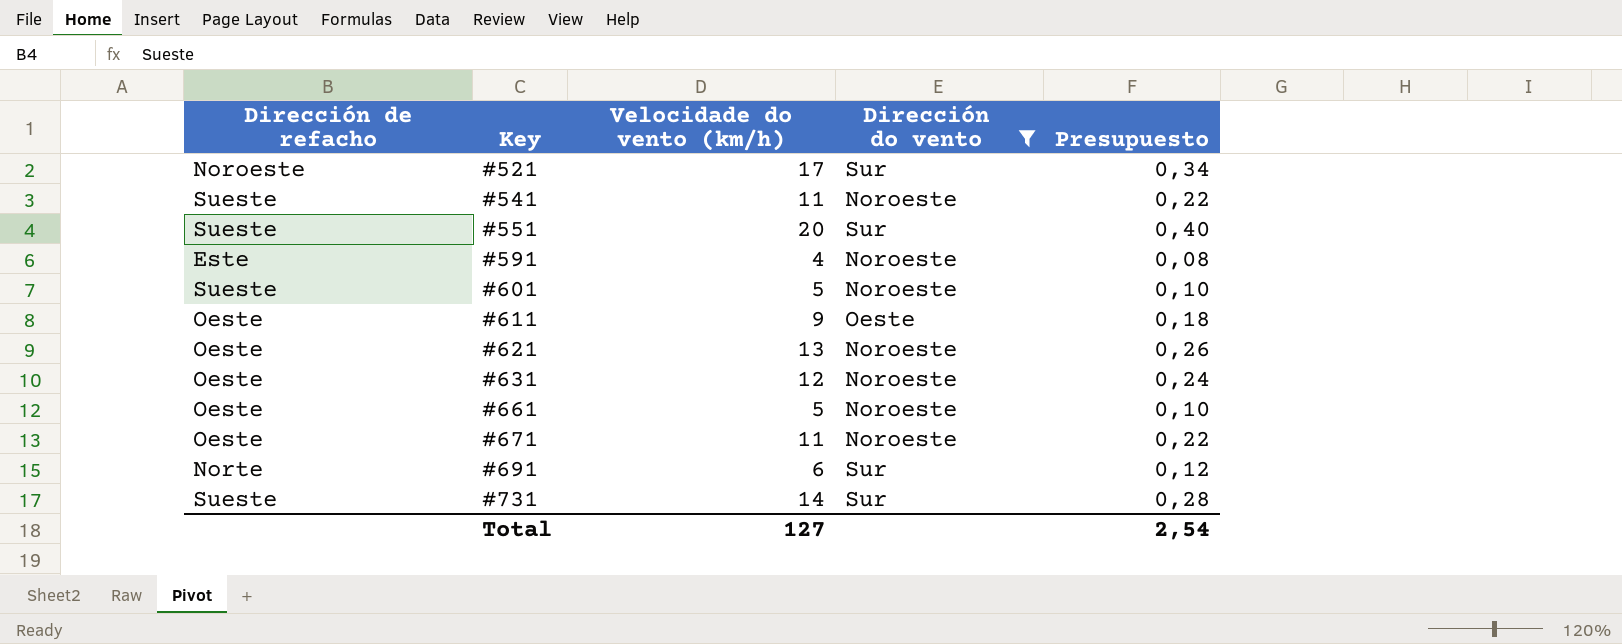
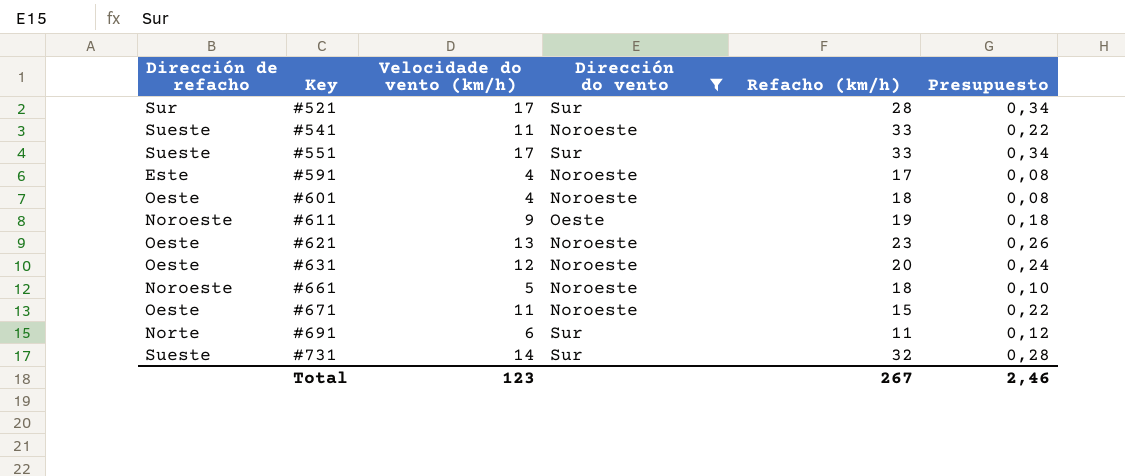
column Refacho (km/h) | position: none -> 5
#521 | Dirección de refacho: Noroeste -> Sur
#551 | Velocidade do vento (km/h): 20 -> 17
#551 | Presupuesto: 0,40 -> 0,34
#601 | Dirección de refacho: Sueste -> Oeste
#601 | Velocidade do vento (km/h): 5 -> 4
#601 | Presupuesto: 0,10 -> 0,08
#611 | Dirección de refacho: Oeste -> Noroeste
#661 | Dirección de refacho: Oeste -> Noroeste
Total | Velocidade do vento (km/h): 127 -> 123
Total | Presupuesto: 2,54 -> 2,46

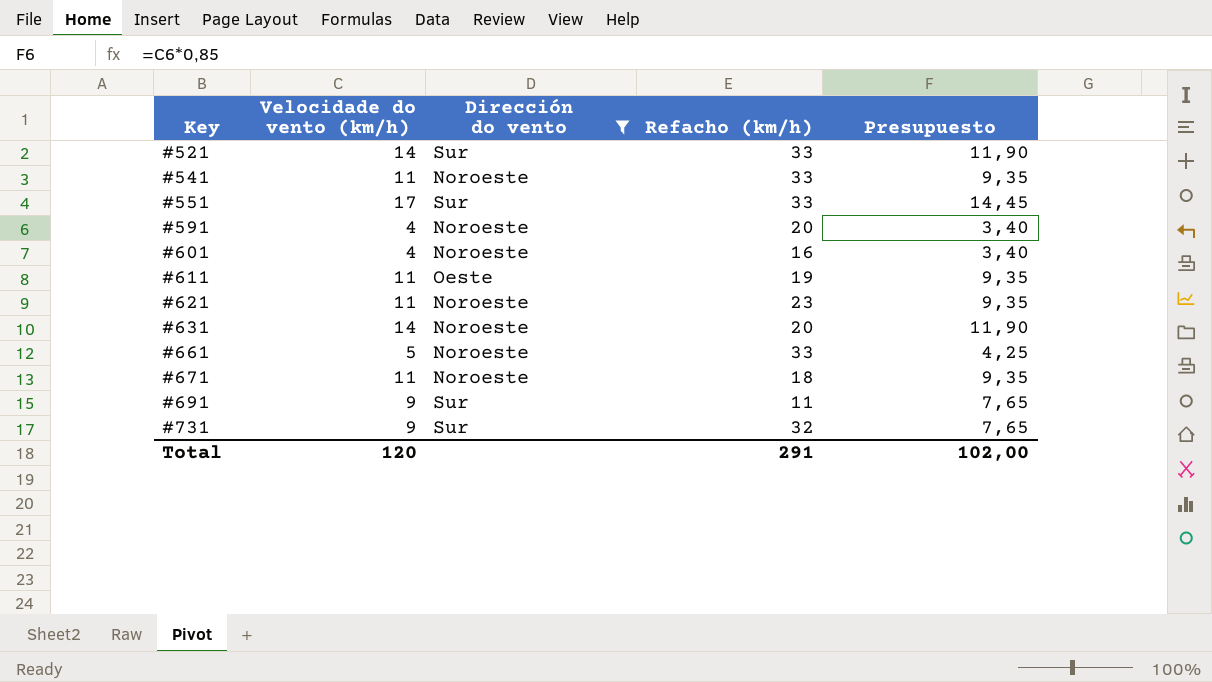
column Dirección de refacho | position: 1 -> none
column Presupuesto | formula: [Velocidade do vento (km/h)] * 0,02 -> [Velocidade do vento (km/h)] * 0,85
#521 | Velocidade do vento (km/h): 17 -> 14
#521 | Refacho (km/h): 28 -> 33
#591 | Refacho (km/h): 17 -> 20
#601 | Refacho (km/h): 18 -> 16
#611 | Velocidade do vento (km/h): 9 -> 11
#621 | Velocidade do vento (km/h): 13 -> 11
#631 | Velocidade do vento (km/h): 12 -> 14
#661 | Refacho (km/h): 18 -> 33
#671 | Refacho (km/h): 15 -> 18
#691 | Velocidade do vento (km/h): 6 -> 9
#731 | Velocidade do vento (km/h): 14 -> 9
Total | Velocidade do vento (km/h): 123 -> 120
Total | Refacho (km/h): 267 -> 291
Total | Presupuesto: 2,46 -> 102,00

